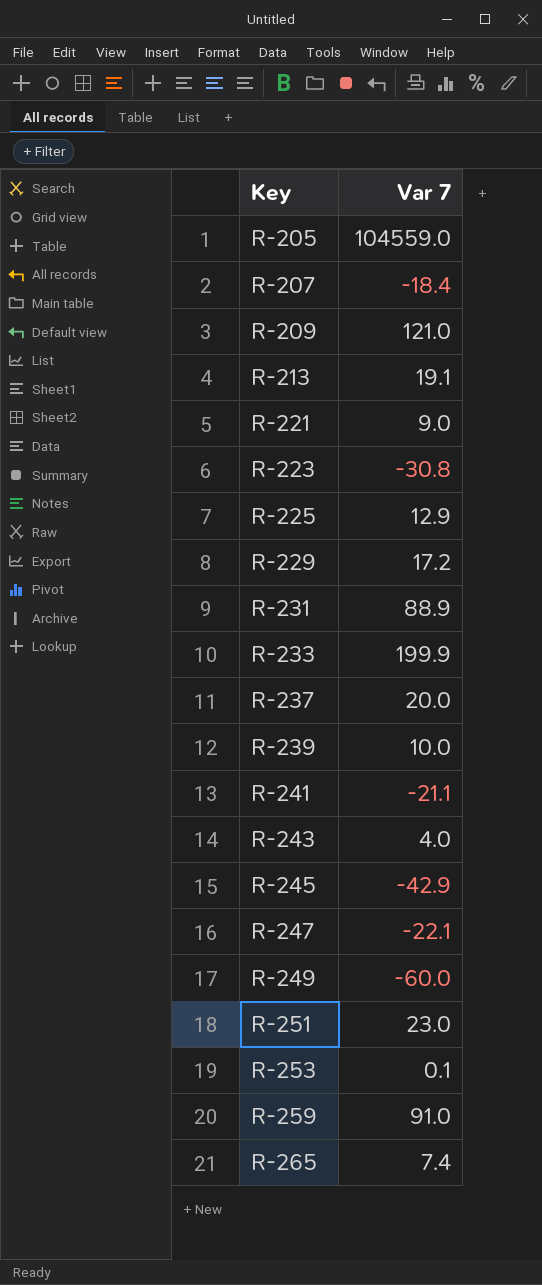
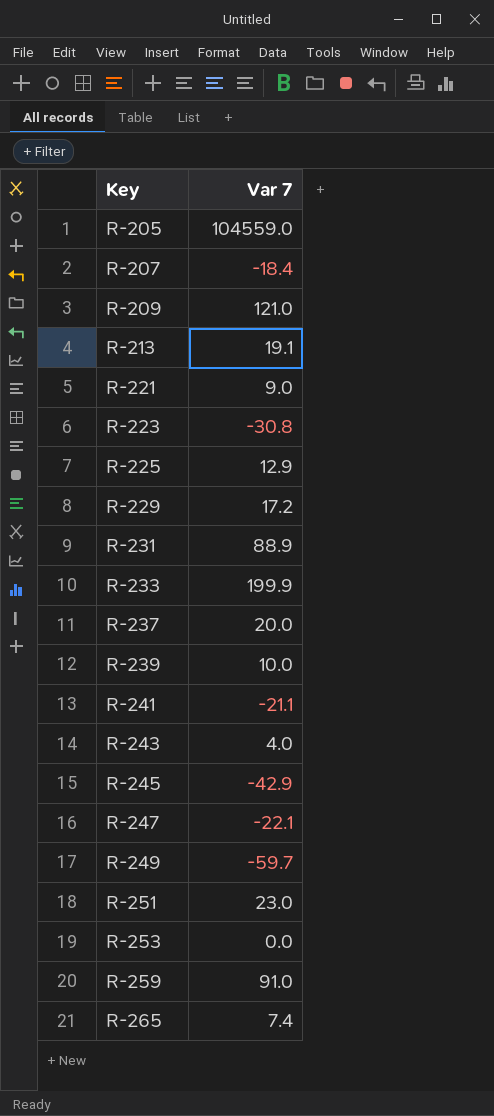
R-249 | Var 7: -60.0 -> -59.7
R-253 | Var 7: 0.1 -> 0.0

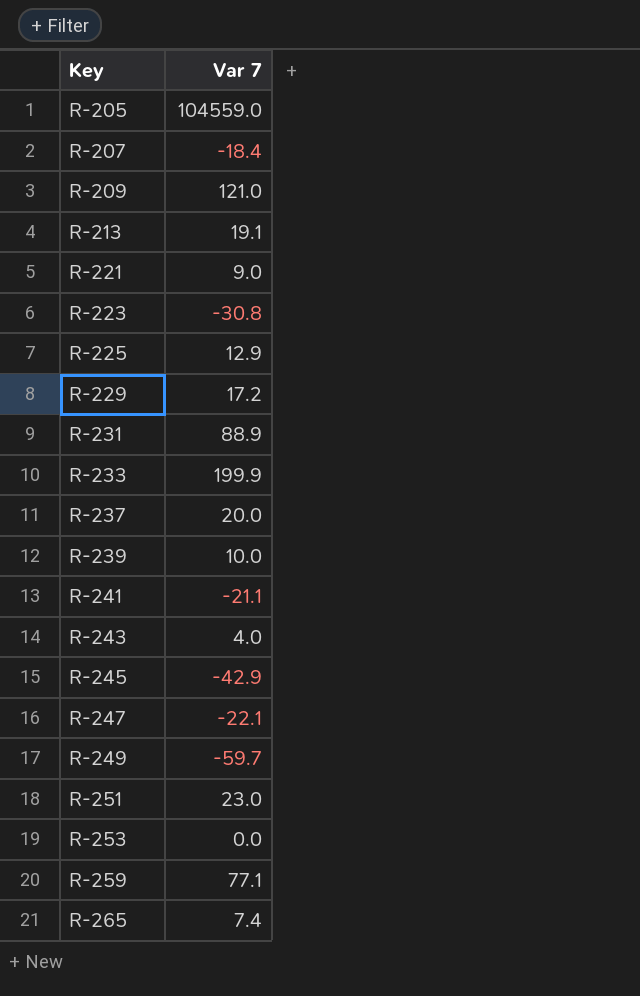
R-259 | Var 7: 91.0 -> 77.1

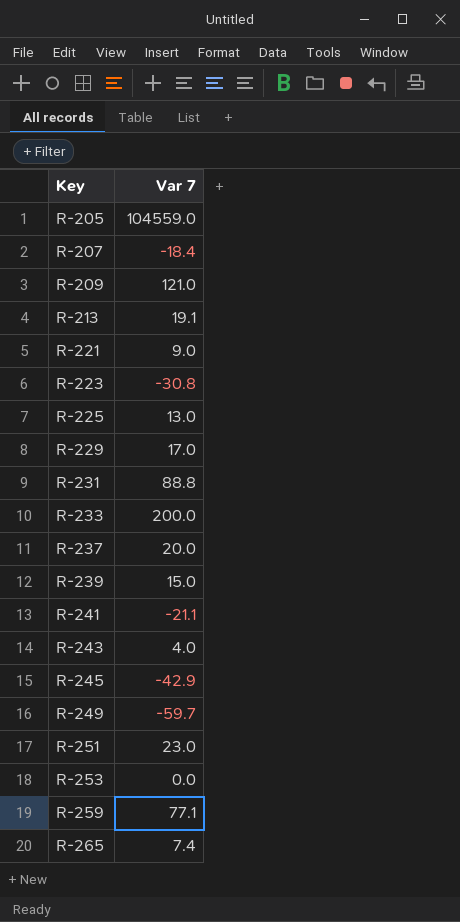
row R-247: -22.1 -> none
R-225 | Var 7: 12.9 -> 13.0
R-229 | Var 7: 17.2 -> 17.0
R-231 | Var 7: 88.9 -> 88.8
R-233 | Var 7: 199.9 -> 200.0
R-239 | Var 7: 10.0 -> 15.0

